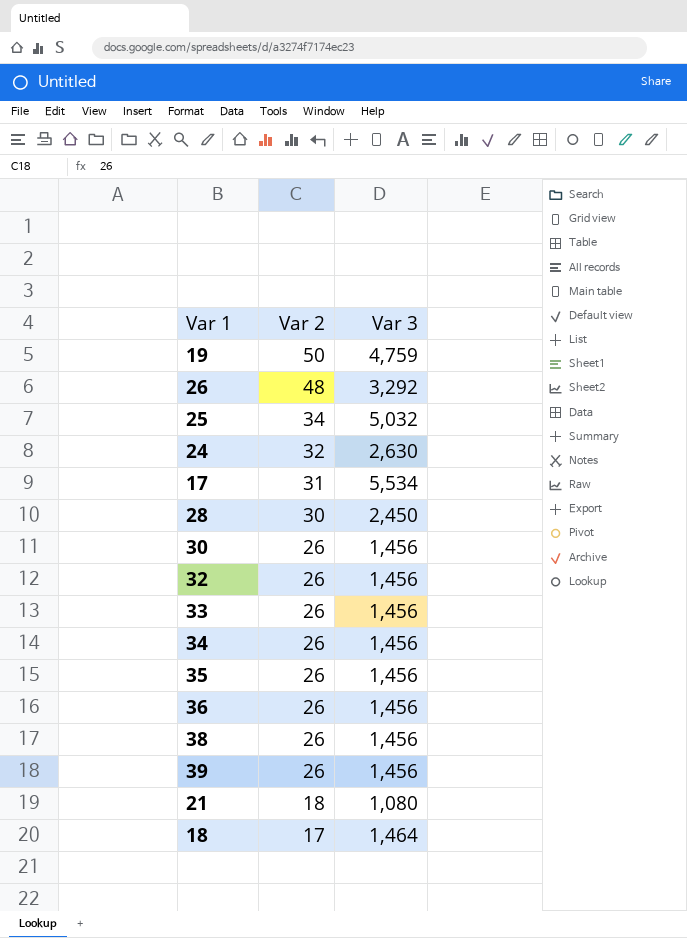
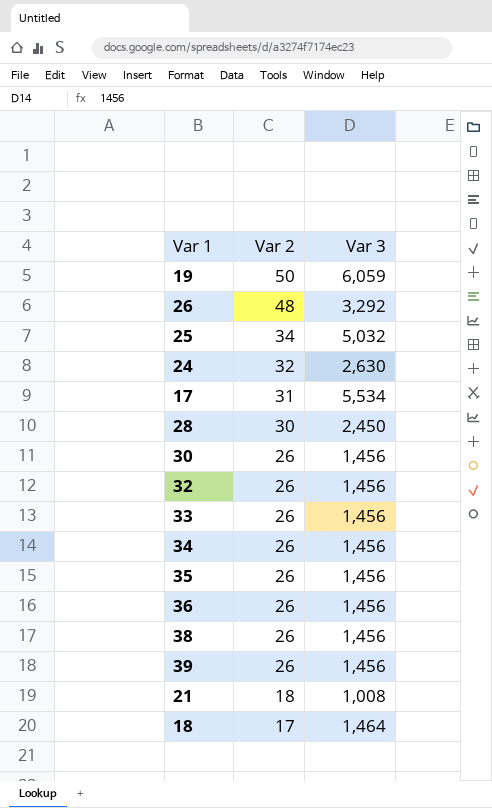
19 | Var 3: 4,759 -> 6,059
21 | Var 3: 1,080 -> 1,008

